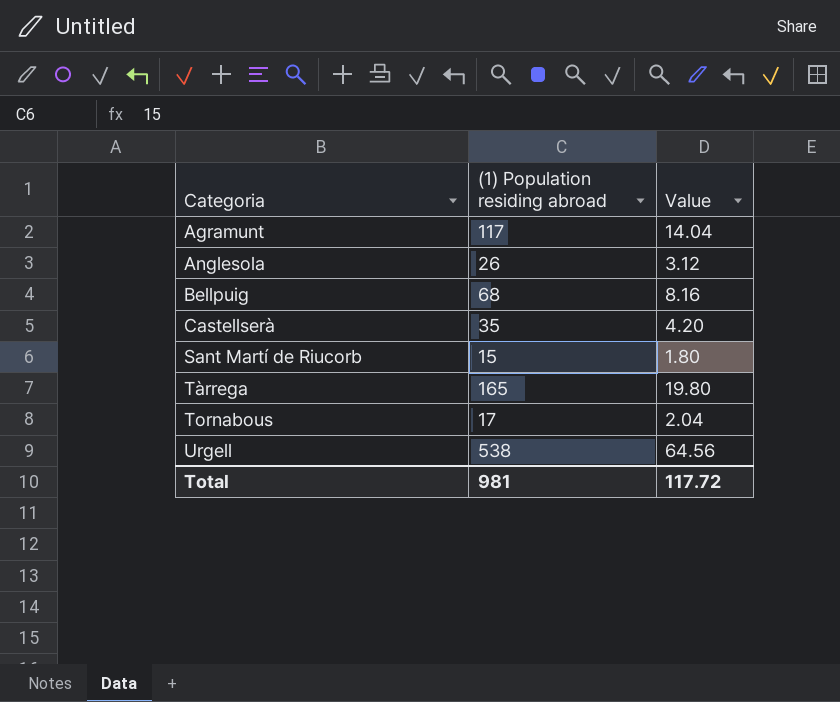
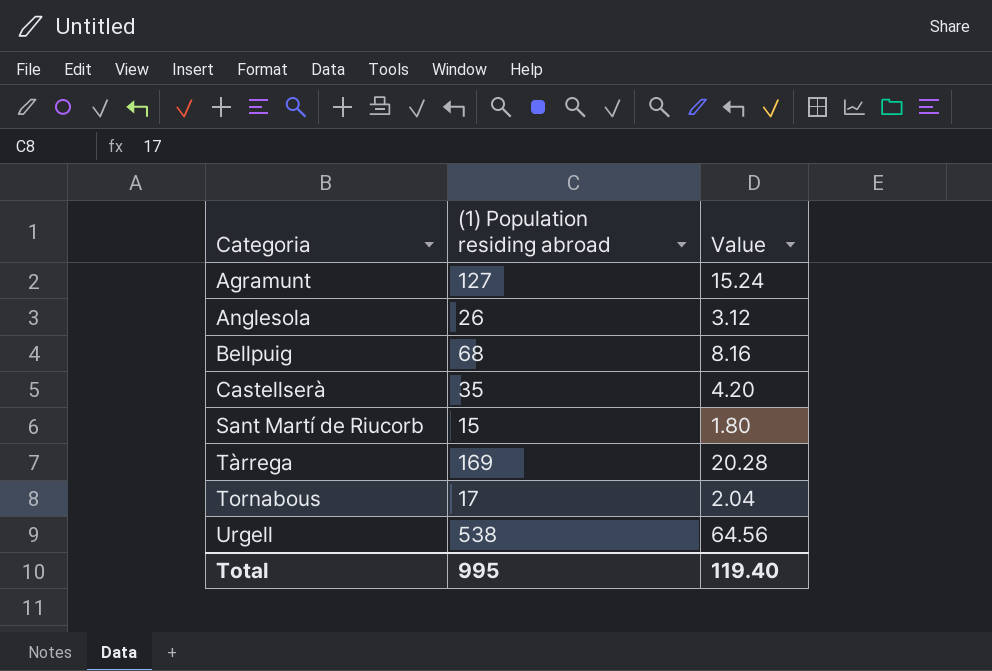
Agramunt | (1) Population residing abroad: 117 -> 127
Agramunt | Value: 14.04 -> 15.24
Tàrrega | (1) Population residing abroad: 165 -> 169
Tàrrega | Value: 19.80 -> 20.28
Total | (1) Population residing abroad: 981 -> 995
Total | Value: 117.72 -> 119.40

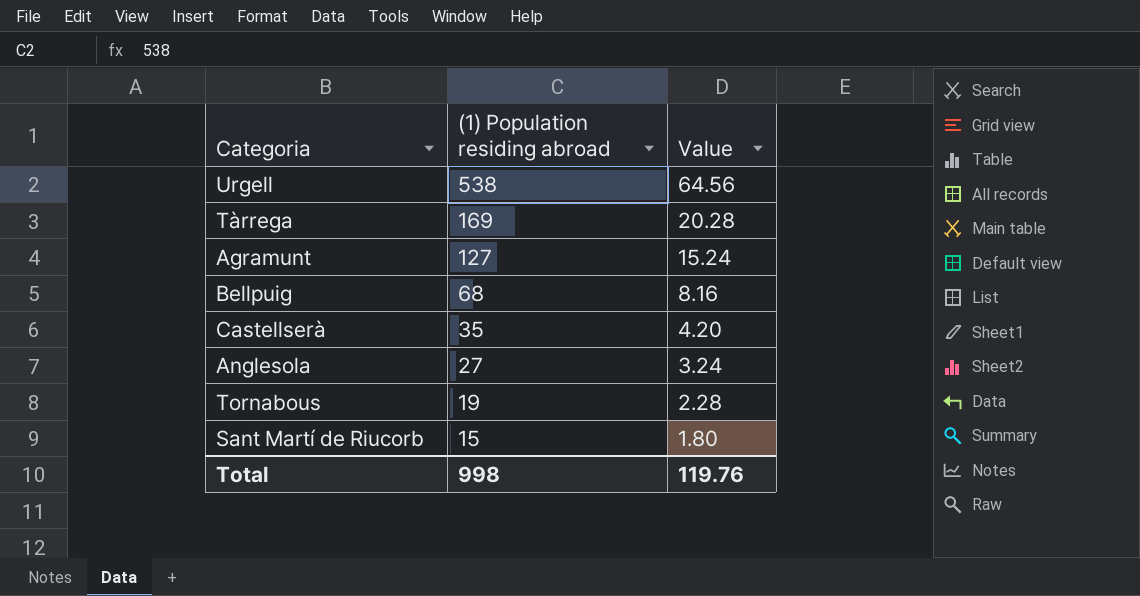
row order: Categoria ascending -> (1) Population residing abroad descending
Anglesola | (1) Population residing abroad: 26 -> 27
Anglesola | Value: 3.12 -> 3.24
Tornabous | (1) Population residing abroad: 17 -> 19
Tornabous | Value: 2.04 -> 2.28
Total | (1) Population residing abroad: 995 -> 998
Total | Value: 119.40 -> 119.76

